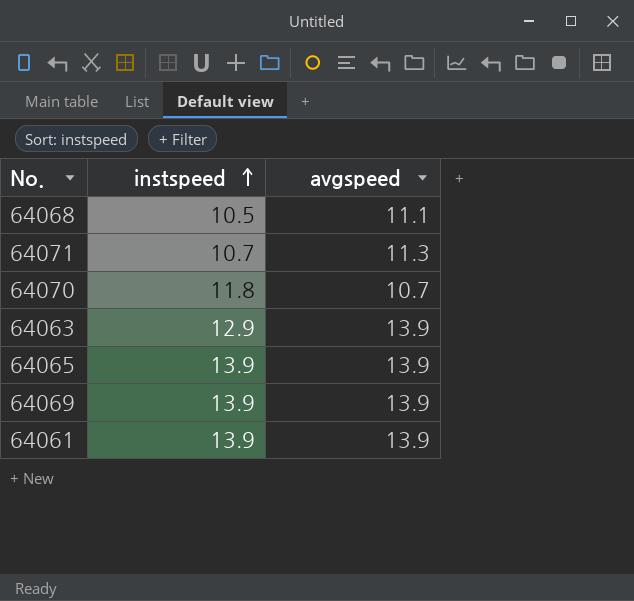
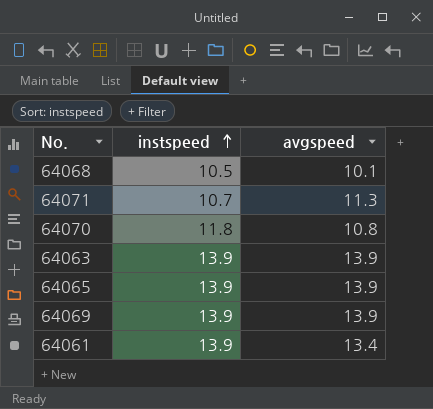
64068 | avgspeed: 11.1 -> 10.1
64070 | avgspeed: 10.7 -> 10.8
64063 | instspeed: 12.9 -> 13.9
64061 | avgspeed: 13.9 -> 13.4

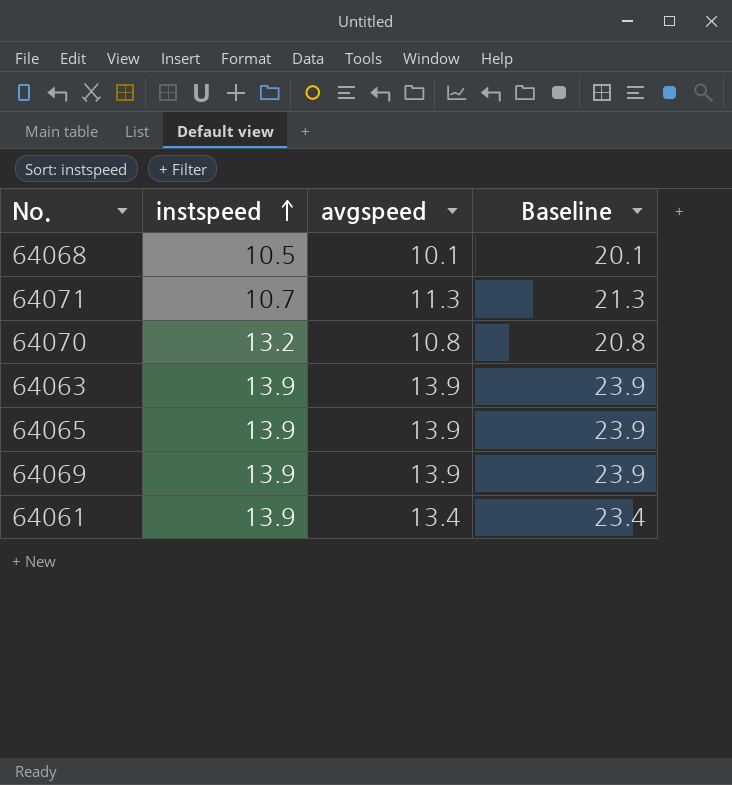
column Baseline | formula: none -> [avgspeed] + 10
64070 | instspeed: 11.8 -> 13.2

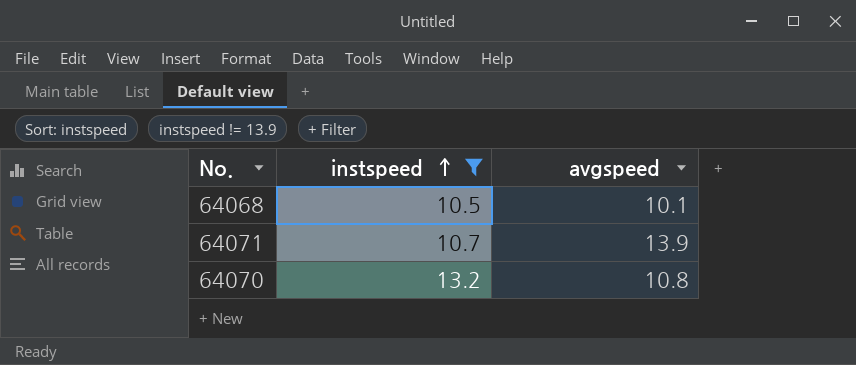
filter: none -> instspeed != 13.9
column Baseline | formula: [avgspeed] + 10 -> none
64071 | avgspeed: 11.3 -> 13.9

